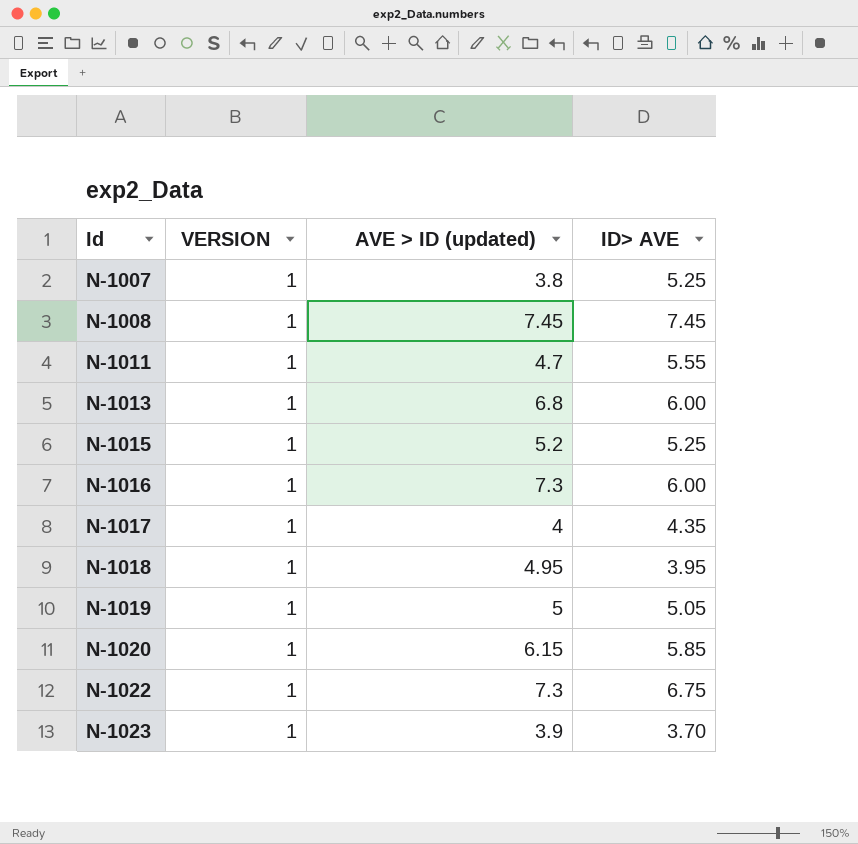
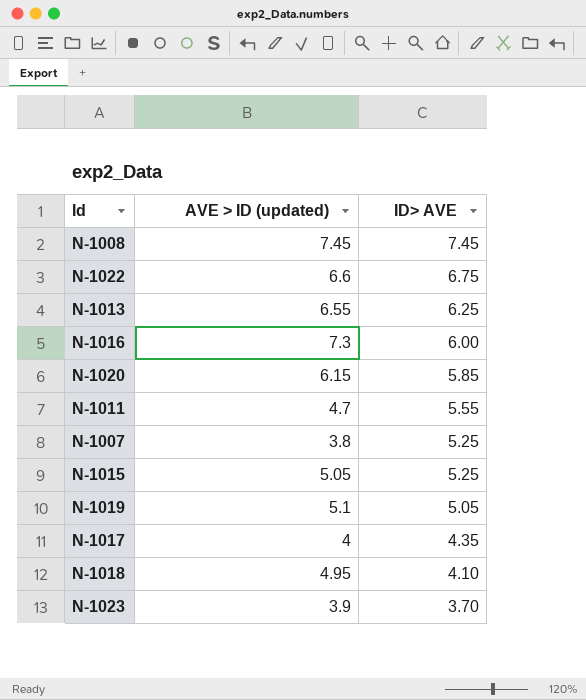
row order: Id ascending -> ID> AVE descending
column VERSION | position: 2 -> none
N-1022 | AVE > ID (updated): 7.3 -> 6.6
N-1013 | AVE > ID (updated): 6.8 -> 6.55
N-1013 | ID> AVE: 6.00 -> 6.25
N-1015 | AVE > ID (updated): 5.2 -> 5.05
N-1019 | AVE > ID (updated): 5 -> 5.1
N-1018 | ID> AVE: 3.95 -> 4.10

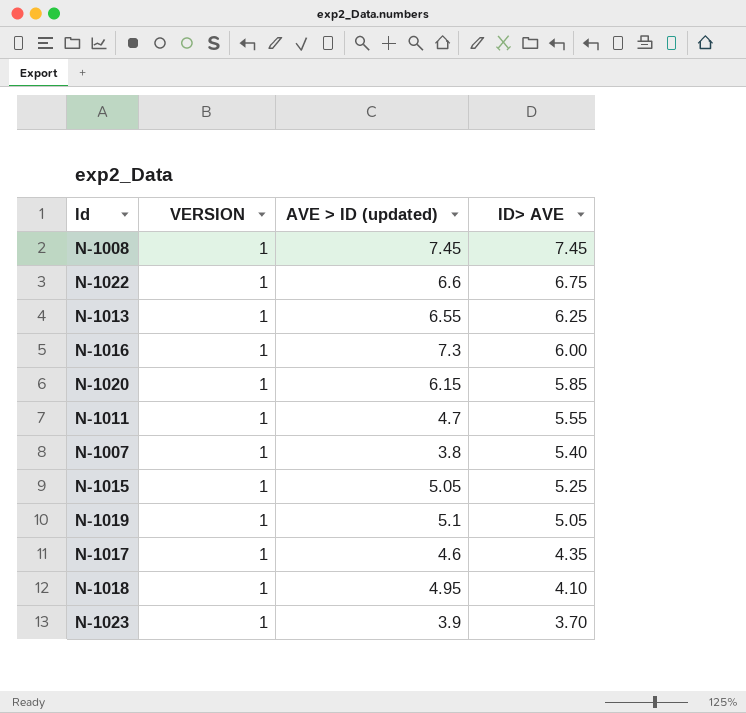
column VERSION | position: none -> 2
N-1007 | ID> AVE: 5.25 -> 5.40
N-1017 | AVE > ID (updated): 4 -> 4.6

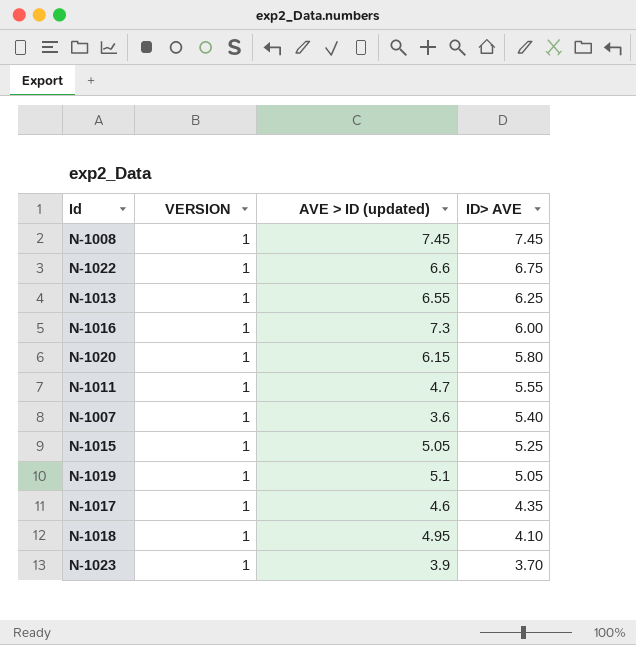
N-1020 | ID> AVE: 5.85 -> 5.80
N-1007 | AVE > ID (updated): 3.8 -> 3.6

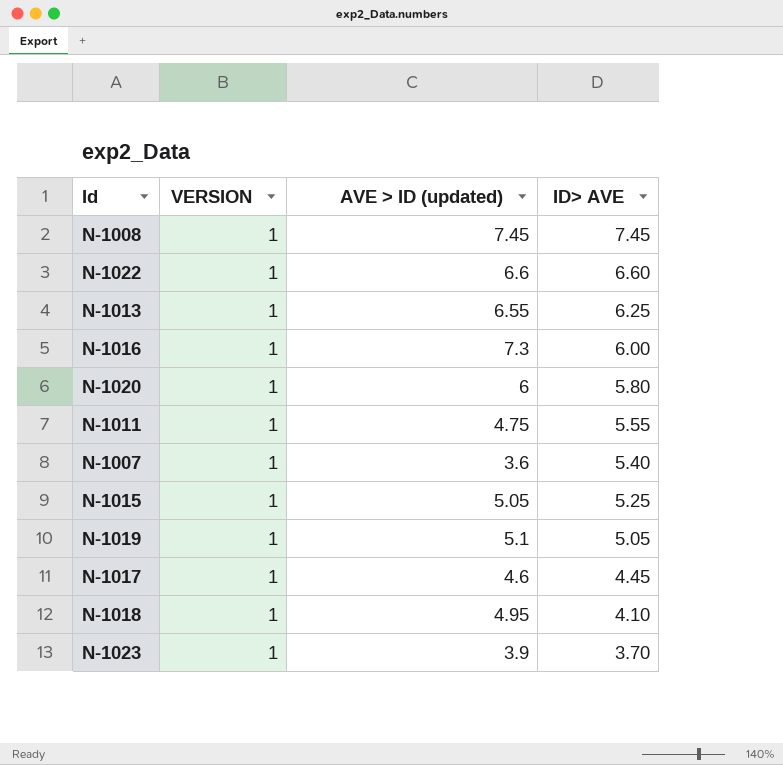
N-1022 | ID> AVE: 6.75 -> 6.60
N-1020 | AVE > ID (updated): 6.15 -> 6
N-1011 | AVE > ID (updated): 4.7 -> 4.75
N-1017 | ID> AVE: 4.35 -> 4.45

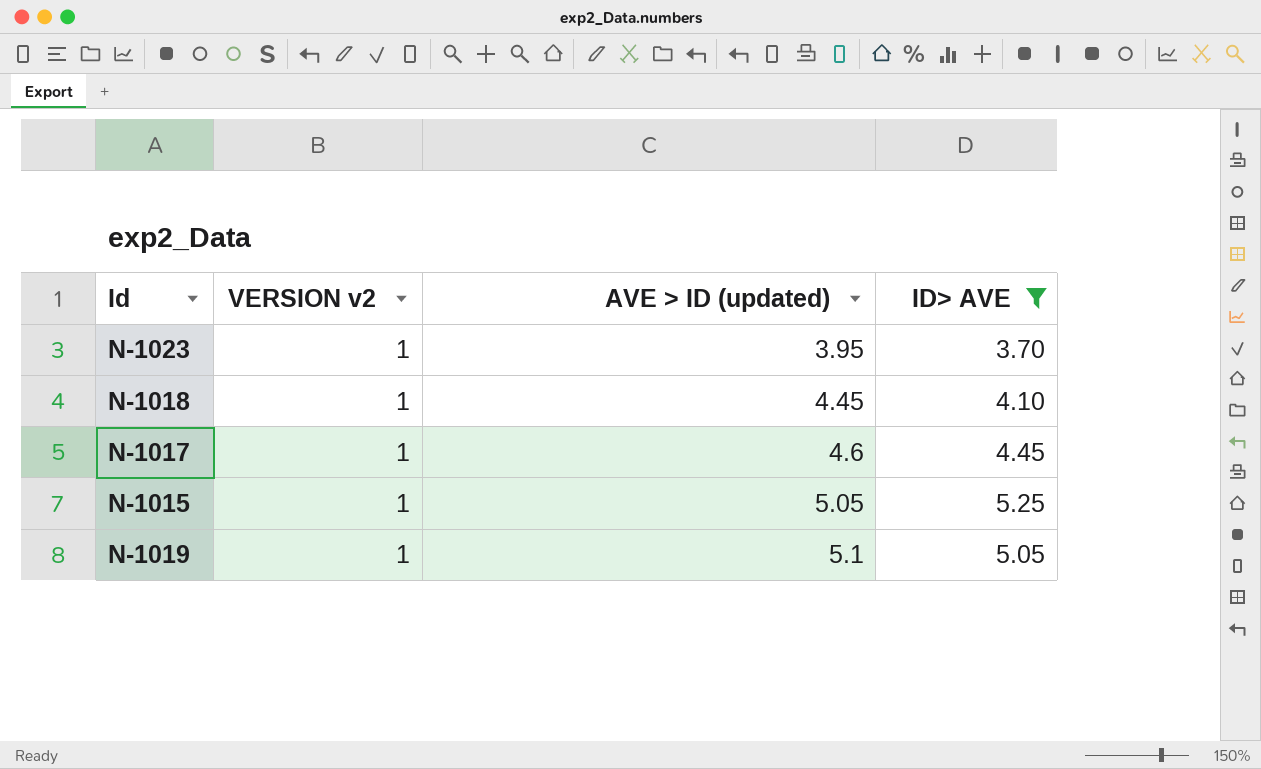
filter: none -> ID> AVE <= 5.25
row order: ID> AVE descending -> AVE > ID (updated) ascending
column name: VERSION -> VERSION v2
N-1023 | AVE > ID (updated): 3.9 -> 3.95
N-1018 | AVE > ID (updated): 4.95 -> 4.45

